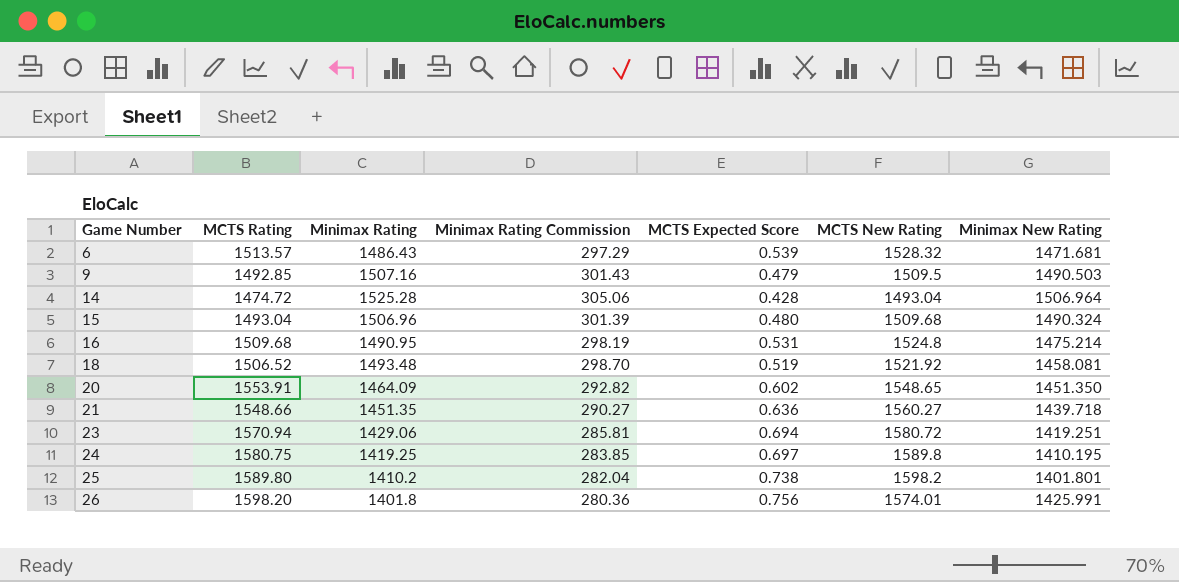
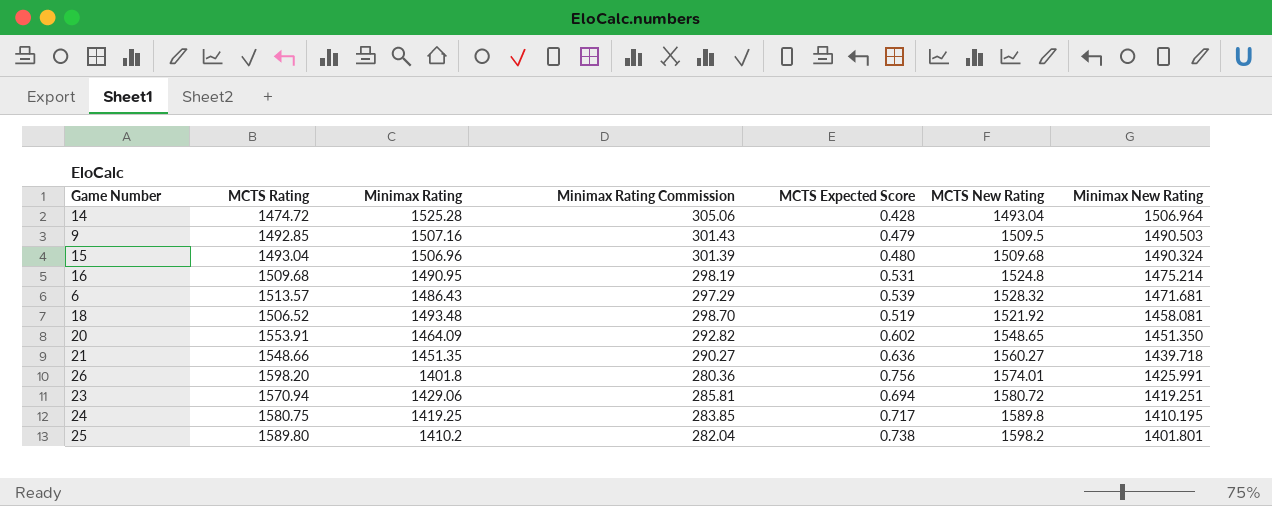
row order: Game Number ascending -> Minimax New Rating descending
24 | MCTS Expected Score: 0.697 -> 0.717

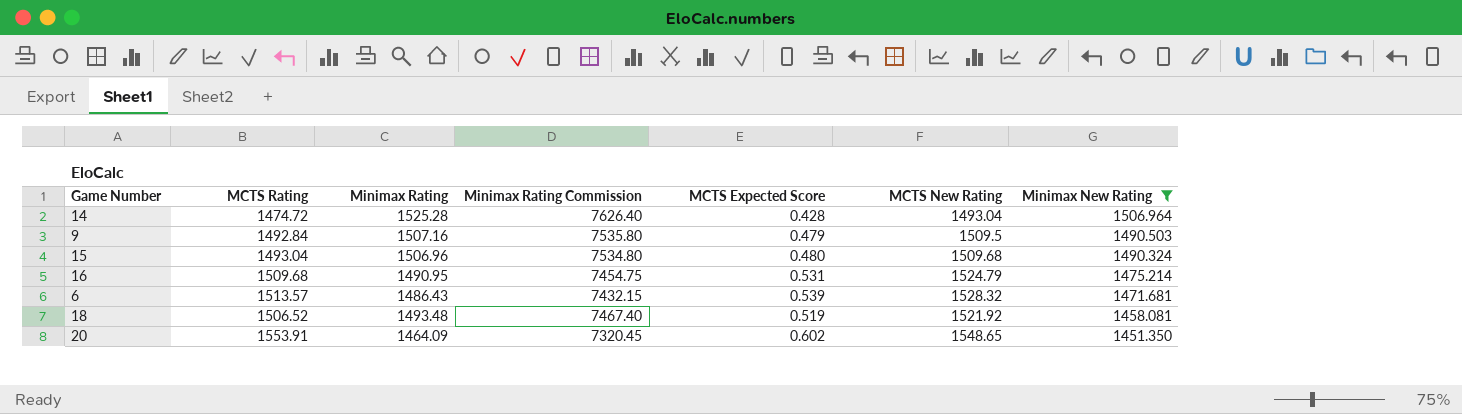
filter: none -> Minimax New Rating >= 1451.350
column Minimax Rating Commission | formula: [Minimax Rating] * 0.2 -> [Minimax Rating] * 5
9 | MCTS Rating: 1492.85 -> 1492.84
16 | MCTS New Rating: 1524.8 -> 1524.79

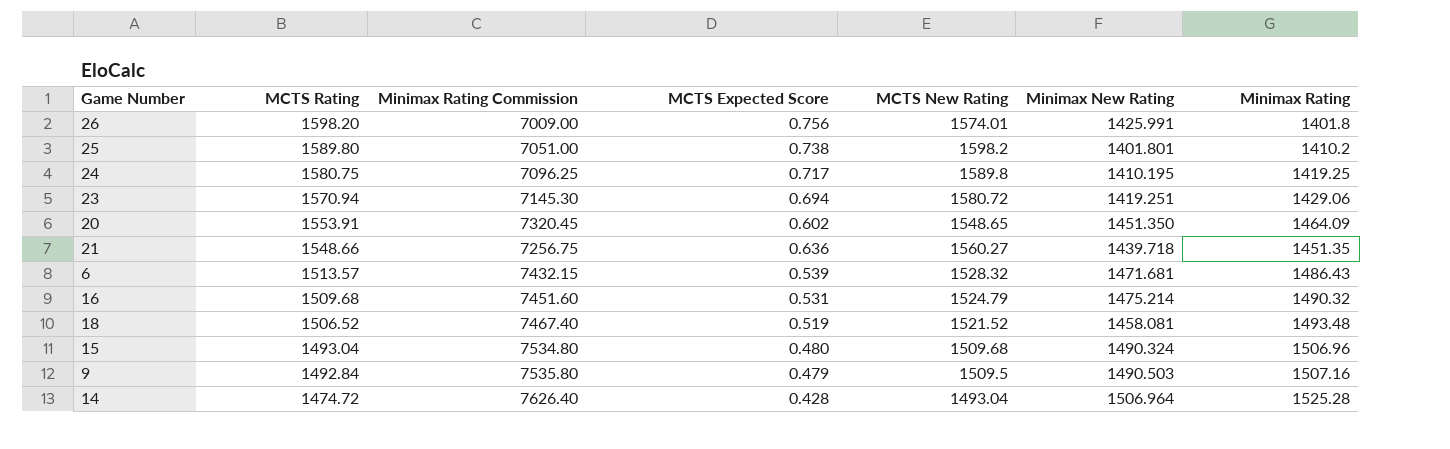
filter: Minimax New Rating >= 1451.350 -> none
row order: Minimax New Rating descending -> MCTS Rating descending
column Minimax Rating | position: 3 -> 7
16 | Minimax Rating Commission: 7454.75 -> 7451.60
16 | Minimax Rating: 1490.95 -> 1490.32
18 | MCTS New Rating: 1521.92 -> 1521.52

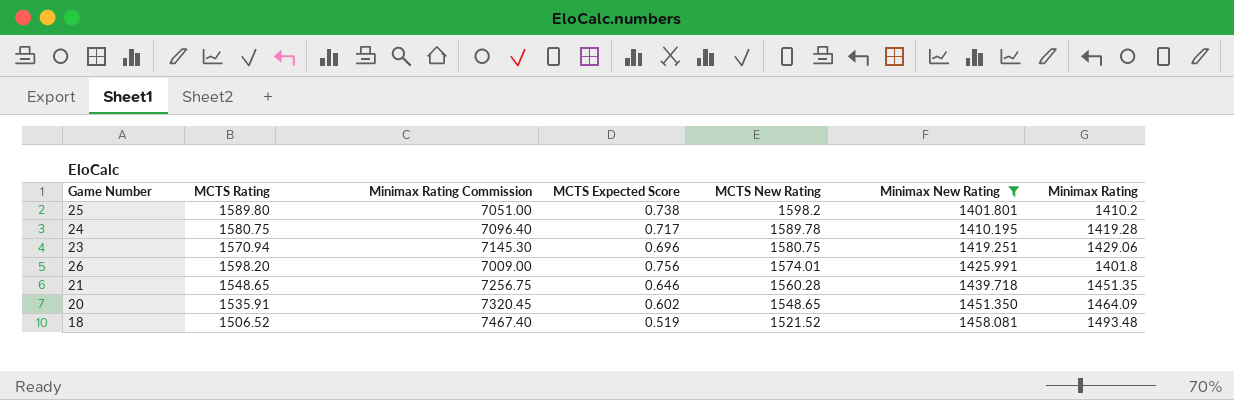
filter: none -> Minimax New Rating <= 1458.081
row order: MCTS Rating descending -> MCTS New Rating descending
24 | Minimax Rating Commission: 7096.25 -> 7096.40
24 | MCTS New Rating: 1589.8 -> 1589.78
24 | Minimax Rating: 1419.25 -> 1419.28
23 | MCTS Expected Score: 0.694 -> 0.696
23 | MCTS New Rating: 1580.72 -> 1580.75
21 | MCTS Rating: 1548.66 -> 1548.65
21 | MCTS Expected Score: 0.636 -> 0.646
21 | MCTS New Rating: 1560.27 -> 1560.28
20 | MCTS Rating: 1553.91 -> 1535.91

